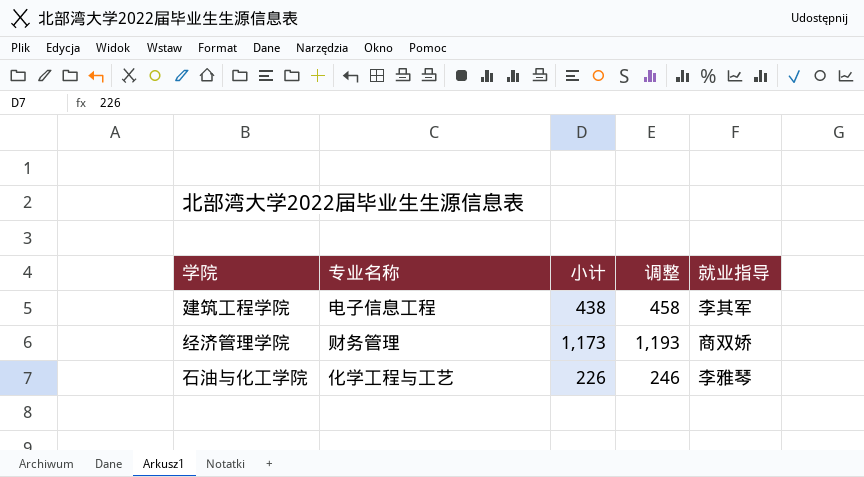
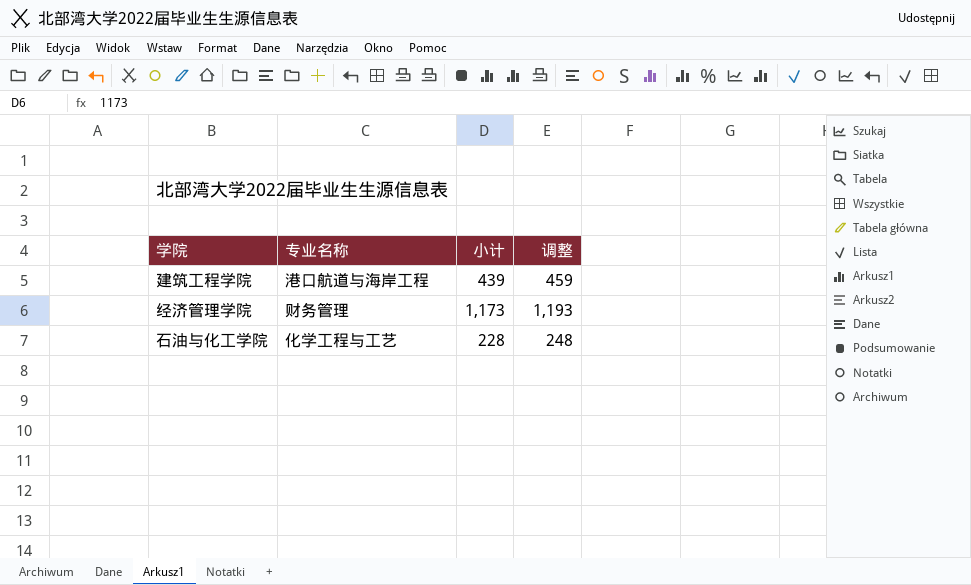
column 就业指导 | position: 5 -> none
建筑工程学院 | 专业名称: 电子信息工程 -> 港口航道与海岸工程
建筑工程学院 | 小计: 438 -> 439
建筑工程学院 | 调整: 458 -> 459
石油与化工学院 | 小计: 226 -> 228
石油与化工学院 | 调整: 246 -> 248

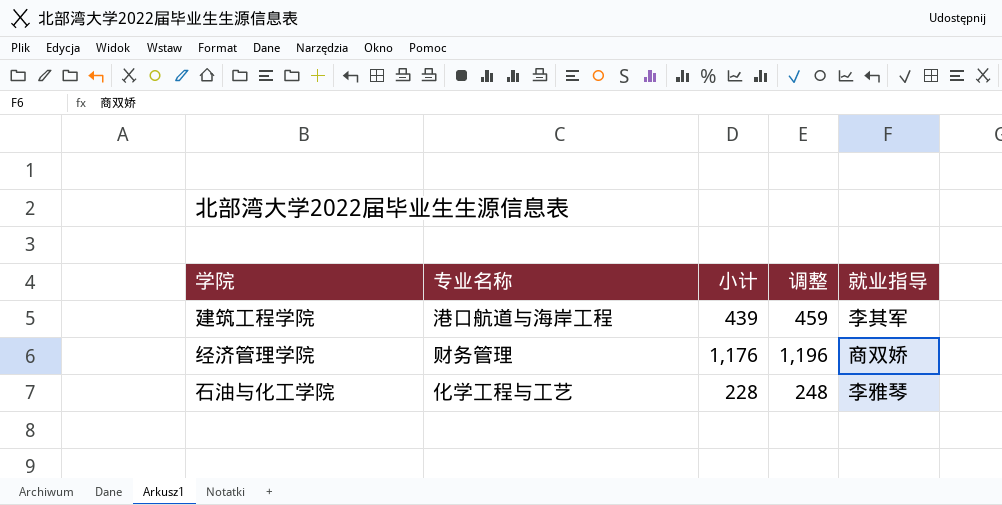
column 就业指导 | position: none -> 5
经济管理学院 | 小计: 1,173 -> 1,176
经济管理学院 | 调整: 1,193 -> 1,196

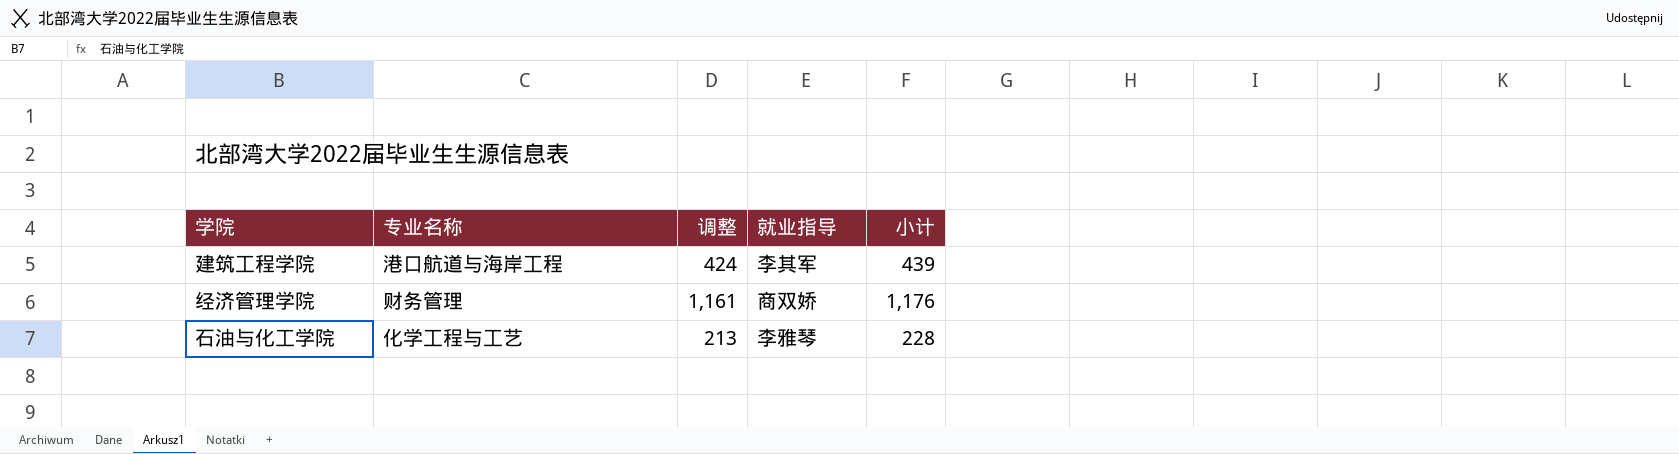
column 调整 | formula: [小计] + 20 -> [小计] - 15
column 小计 | position: 3 -> 5

